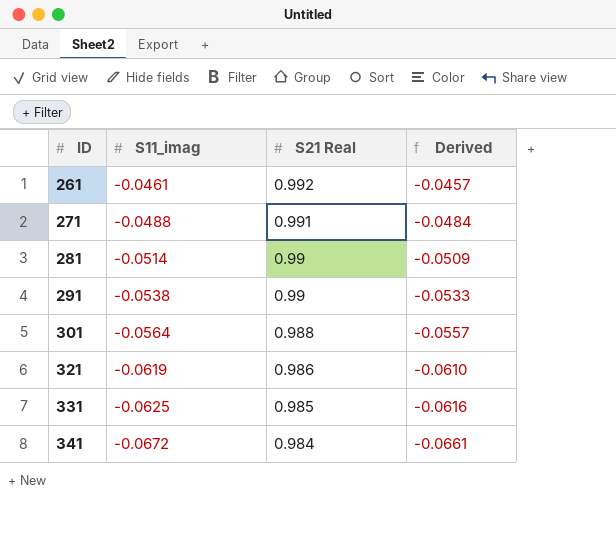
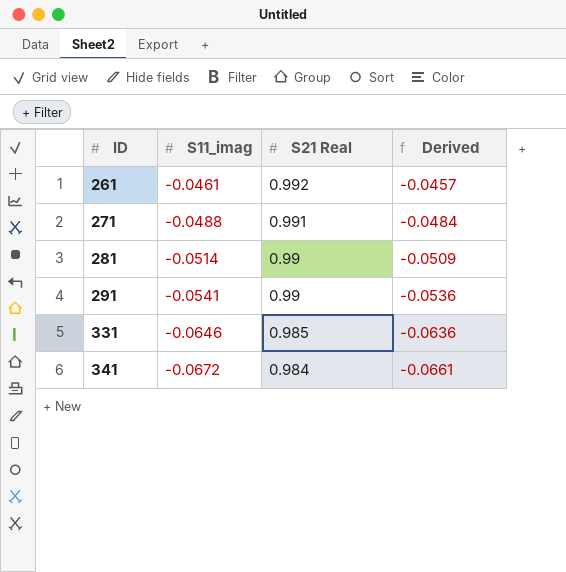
row 301: -0.0564 | 0.988 | -0.0557 -> none
row 321: -0.0619 | 0.986 | -0.0610 -> none
291 | S11_imag: -0.0538 -> -0.0541
291 | Derived: -0.0533 -> -0.0536
331 | S11_imag: -0.0625 -> -0.0646
331 | Derived: -0.0616 -> -0.0636

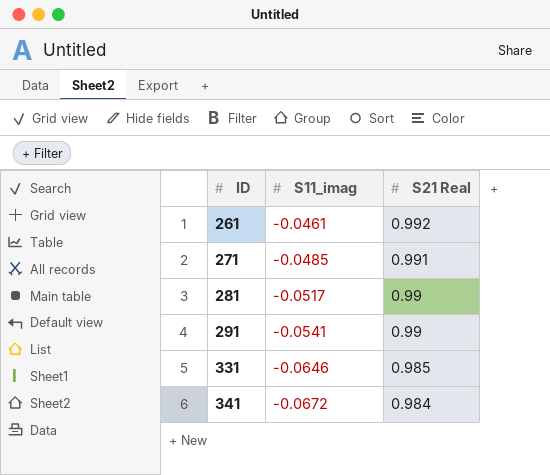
column Derived | formula: [S11_imag] * [S21 Real] -> none
271 | S11_imag: -0.0488 -> -0.0485
281 | S11_imag: -0.0514 -> -0.0517

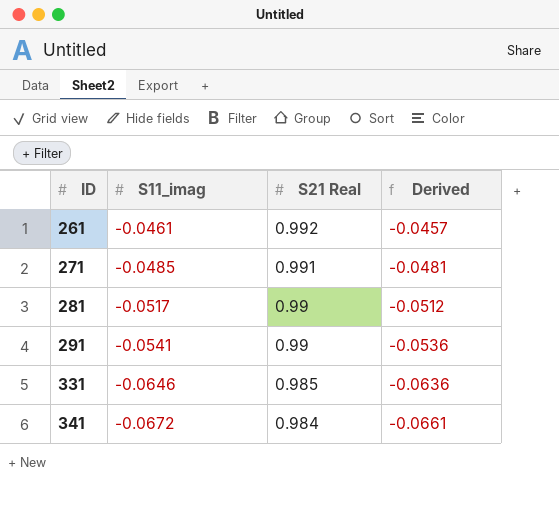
column Derived | formula: none -> [S11_imag] * [S21 Real]

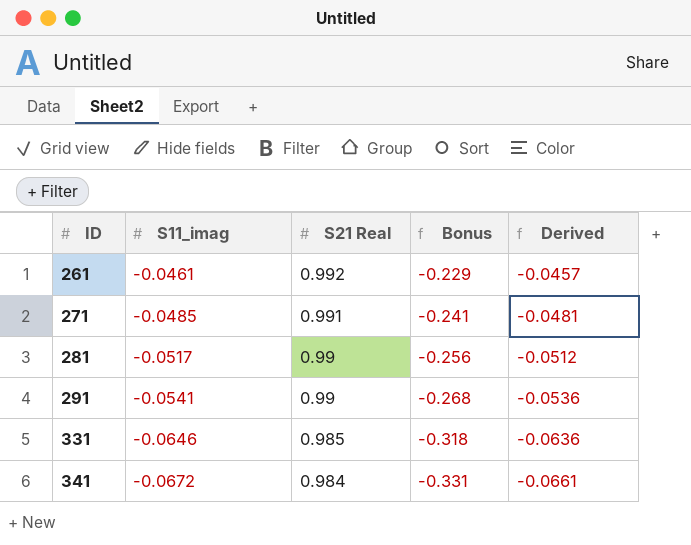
column Bonus | formula: none -> [Derived] * 5

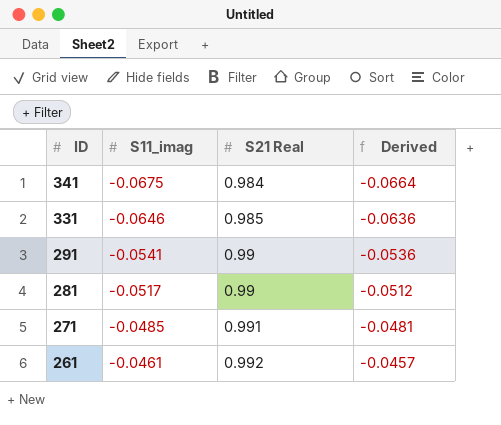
row order: ID ascending -> ID descending
column Bonus | formula: [Derived] * 5 -> none
341 | S11_imag: -0.0672 -> -0.0675
341 | Derived: -0.0661 -> -0.0664

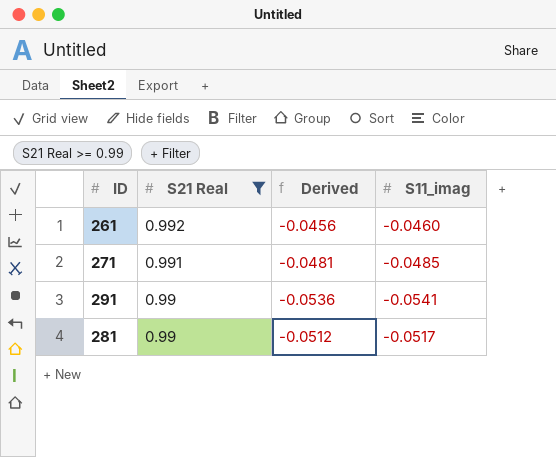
filter: none -> S21 Real >= 0.99
row order: ID descending -> S21 Real descending
column S11_imag | position: 2 -> 4
261 | Derived: -0.0457 -> -0.0456
261 | S11_imag: -0.0461 -> -0.0460

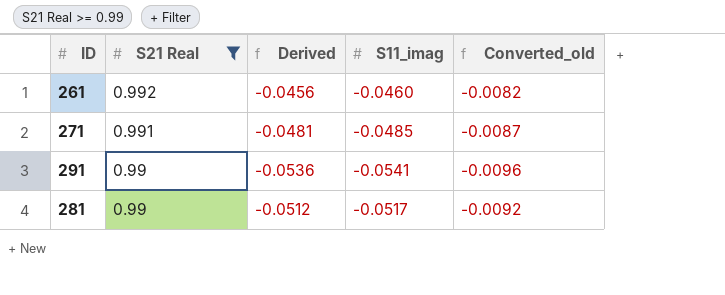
column Converted_old | formula: none -> [Derived] * 0.18

